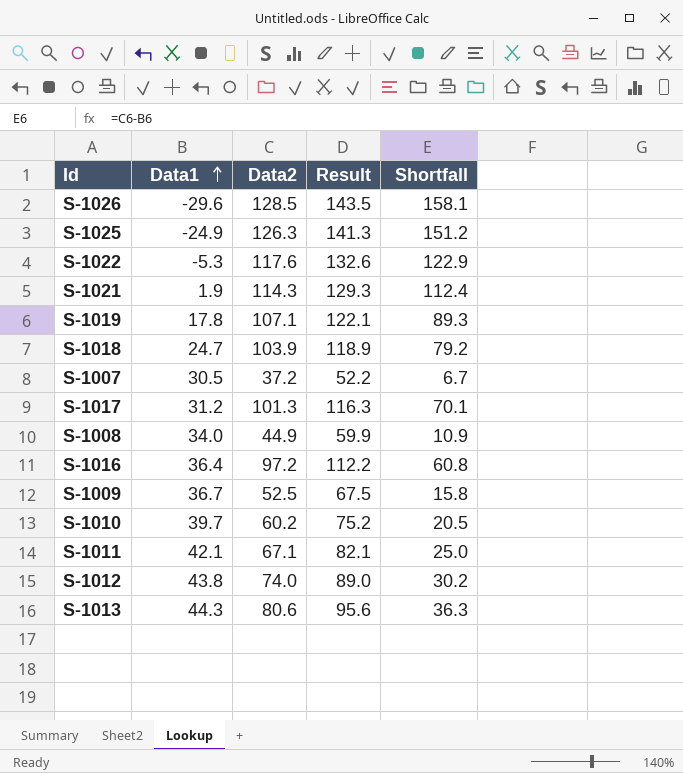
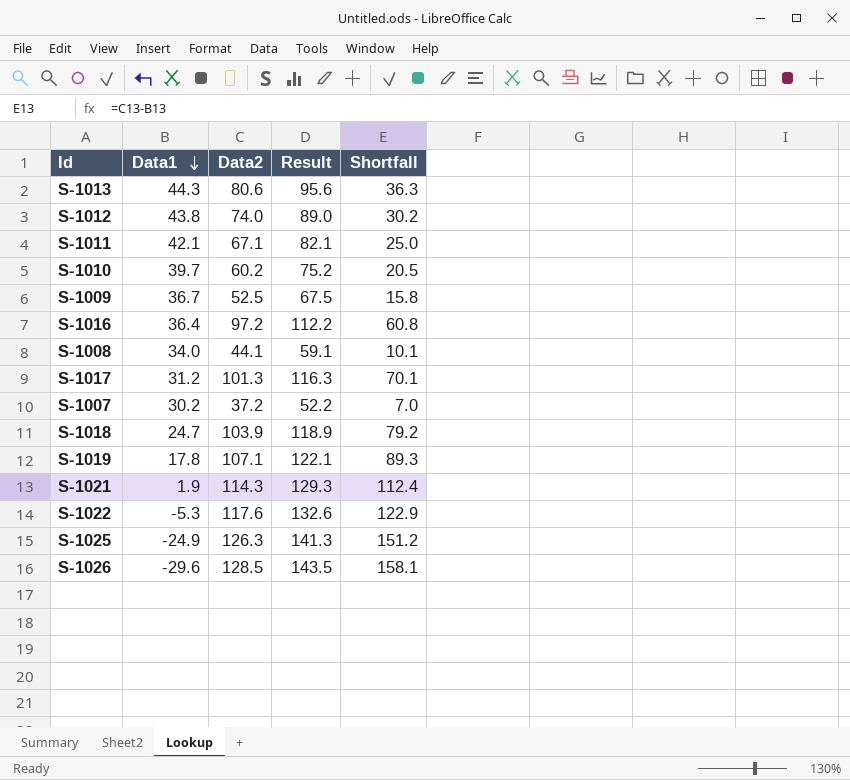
row order: Data1 ascending -> Data1 descending
S-1008 | Data2: 44.9 -> 44.1
S-1008 | Result: 59.9 -> 59.1
S-1008 | Shortfall: 10.9 -> 10.1
S-1007 | Data1: 30.5 -> 30.2
S-1007 | Shortfall: 6.7 -> 7.0

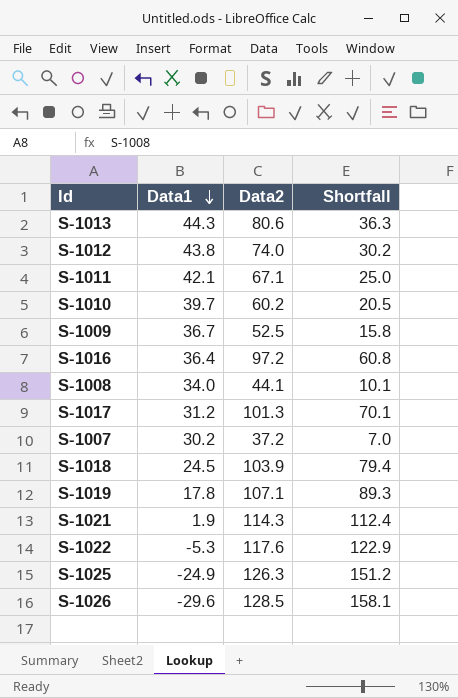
column Result | formula: [Data2] + 15 -> none
S-1018 | Data1: 24.7 -> 24.5
S-1018 | Shortfall: 79.2 -> 79.4

